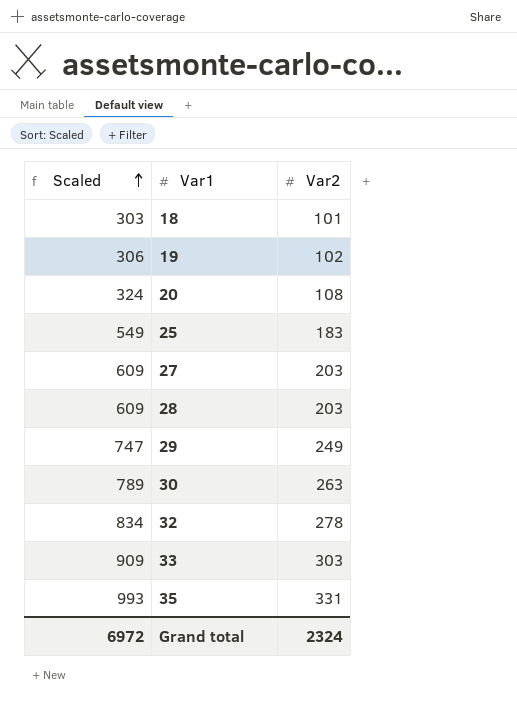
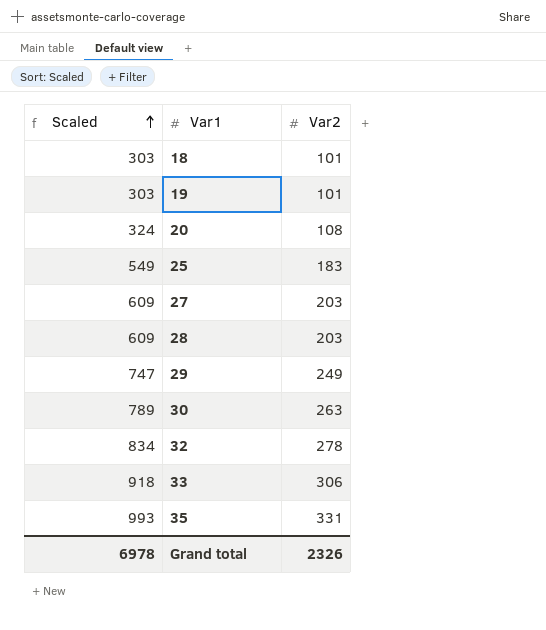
19 | Scaled: 306 -> 303
19 | Var2: 102 -> 101
33 | Scaled: 909 -> 918
33 | Var2: 303 -> 306
Grand total | Scaled: 6972 -> 6978
Grand total | Var2: 2324 -> 2326

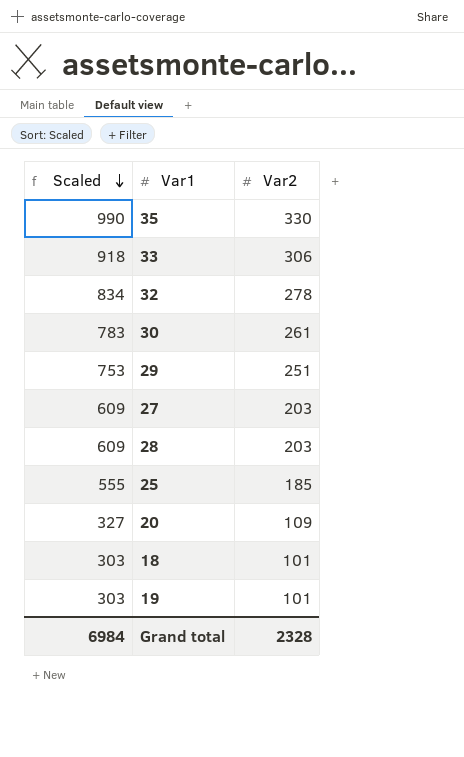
row order: Scaled ascending -> Scaled descending
35 | Scaled: 993 -> 990
35 | Var2: 331 -> 330
30 | Scaled: 789 -> 783
30 | Var2: 263 -> 261
29 | Scaled: 747 -> 753
29 | Var2: 249 -> 251
25 | Scaled: 549 -> 555
25 | Var2: 183 -> 185
20 | Scaled: 324 -> 327
20 | Var2: 108 -> 109
Grand total | Scaled: 6978 -> 6984
Grand total | Var2: 2326 -> 2328

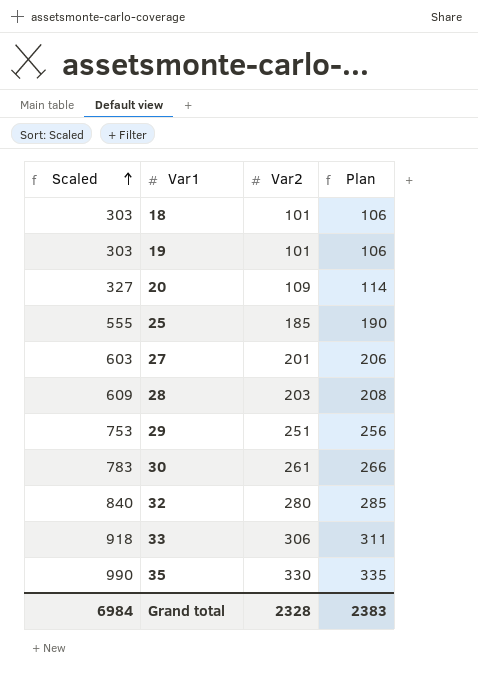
row order: Scaled descending -> Scaled ascending
column Plan | formula: none -> [Var2] + 5
27 | Scaled: 609 -> 603
27 | Var2: 203 -> 201
32 | Scaled: 834 -> 840
32 | Var2: 278 -> 280

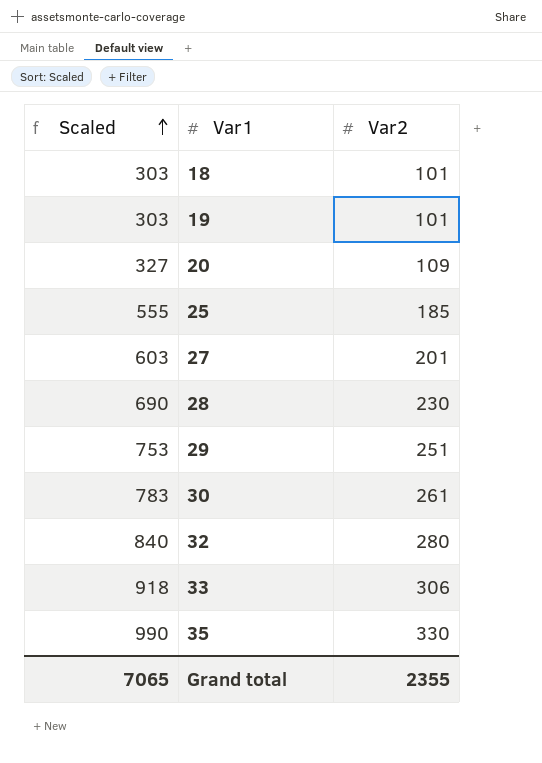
column Plan | formula: [Var2] + 5 -> none
28 | Scaled: 609 -> 690
28 | Var2: 203 -> 230
Grand total | Scaled: 6984 -> 7065
Grand total | Var2: 2328 -> 2355

